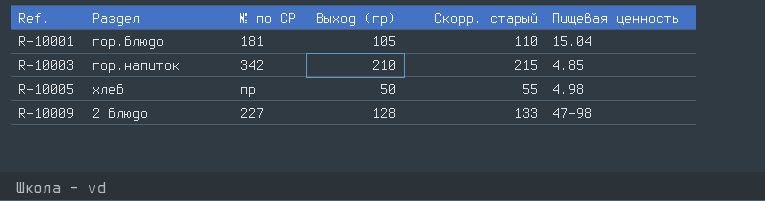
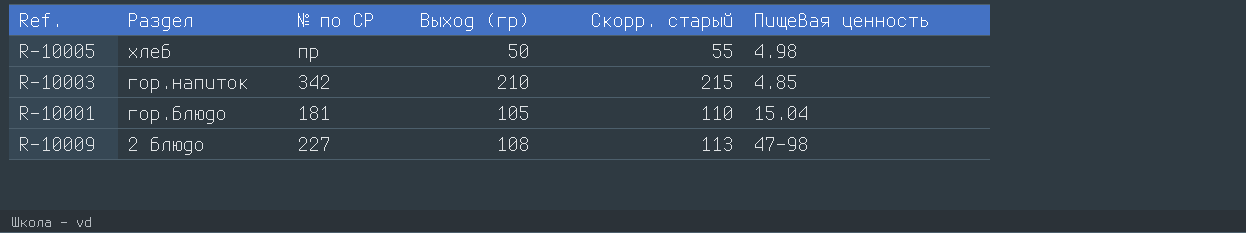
row order: Ref. ascending -> Раздел descending
R-10009 | Выход (гр): 128 -> 108
R-10009 | Скорр. старый: 133 -> 113

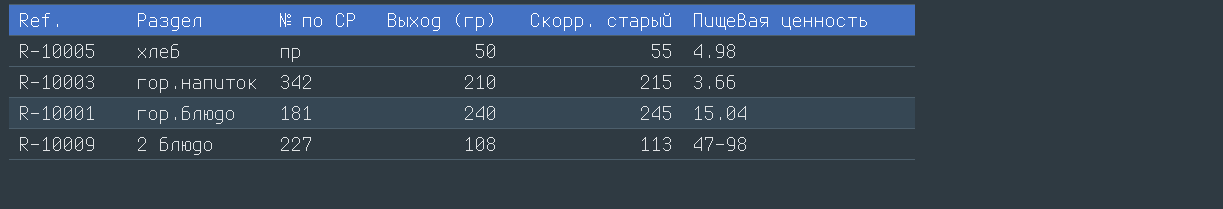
R-10003 | Пищевая ценность: 4.85 -> 3.66
R-10001 | Выход (гр): 105 -> 240
R-10001 | Скорр. старый: 110 -> 245

